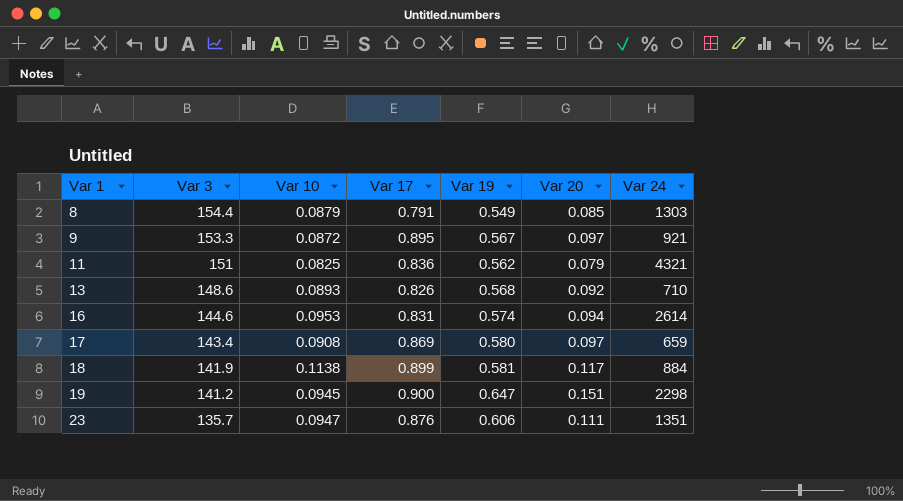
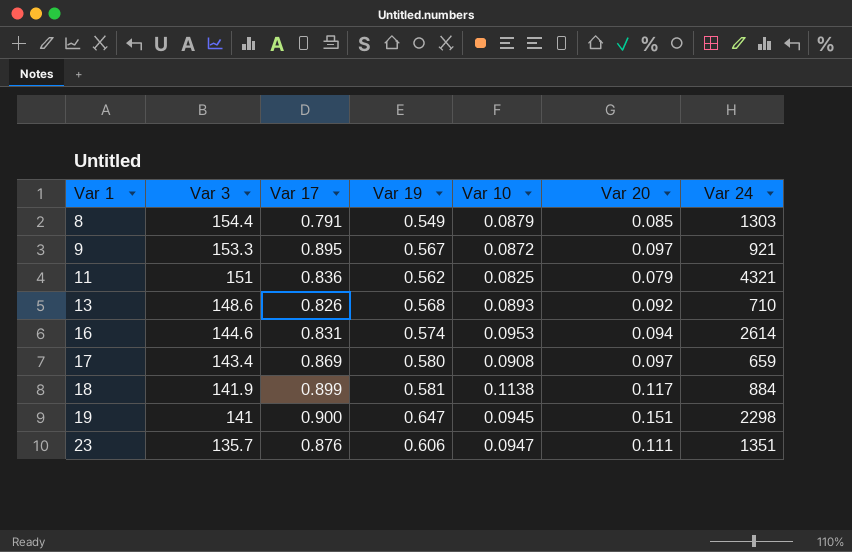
column Var 10 | position: 3 -> 5
19 | Var 3: 141.2 -> 141

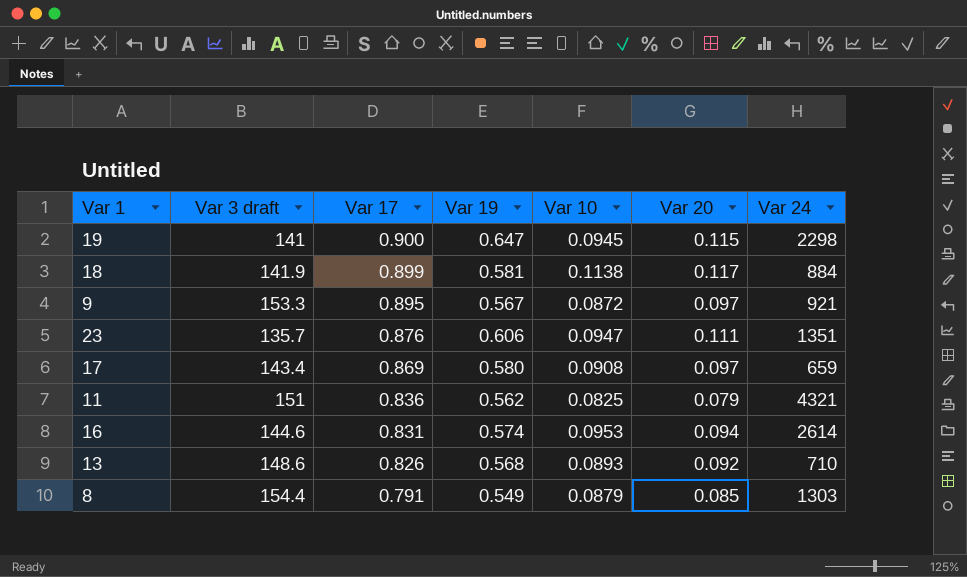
row order: Var 1 ascending -> Var 17 descending
column name: Var 3 -> Var 3 draft
19 | Var 20: 0.151 -> 0.115

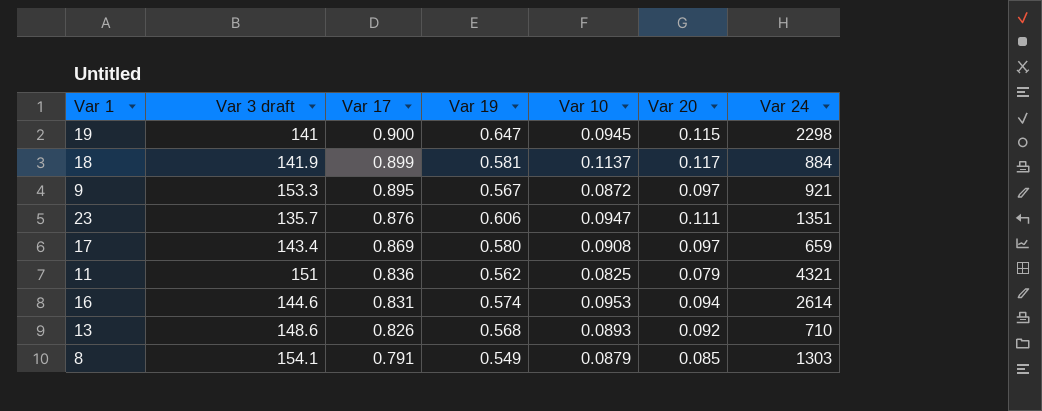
18 | Var 10: 0.1138 -> 0.1137
8 | Var 3 draft: 154.4 -> 154.1

